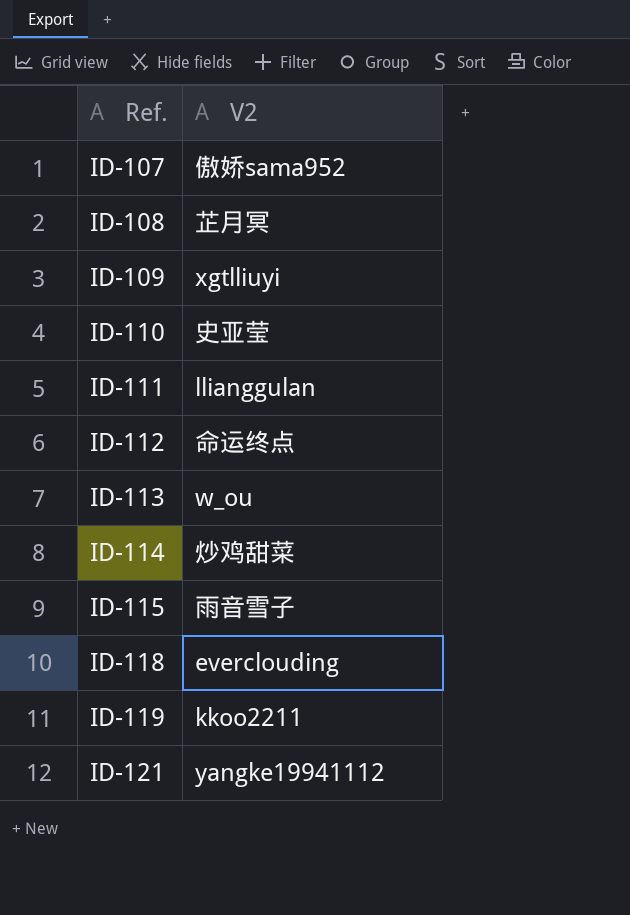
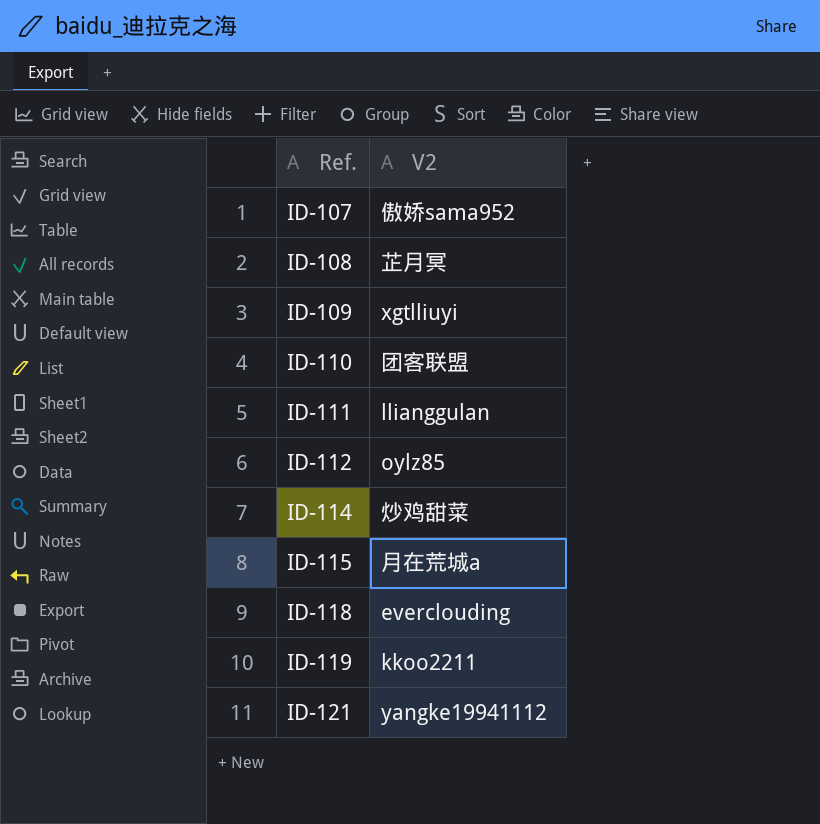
row ID-113: w_ou -> none
ID-110 | V2: 史亚莹 -> 团客联盟
ID-112 | V2: 命运终点 -> oylz85
ID-115 | V2: 雨音雪子 -> 月在荒城a

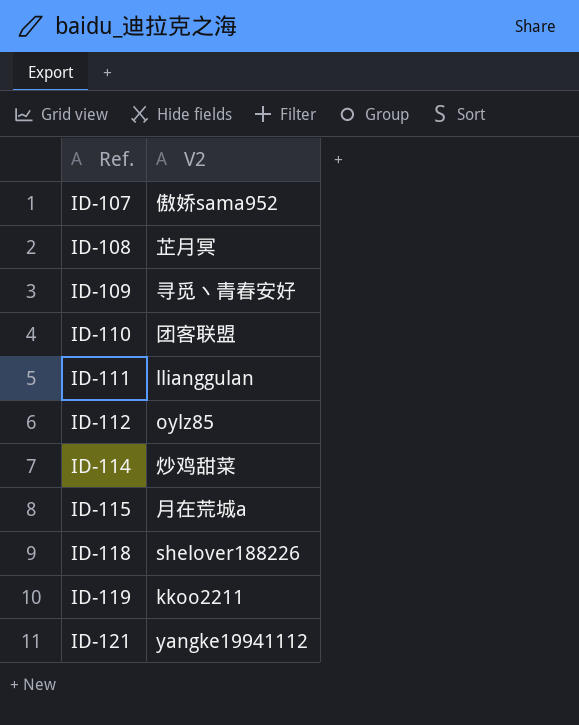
ID-109 | V2: xgtlliuyi -> 寻觅丶青春安好
ID-118 | V2: everclouding -> shelover188226

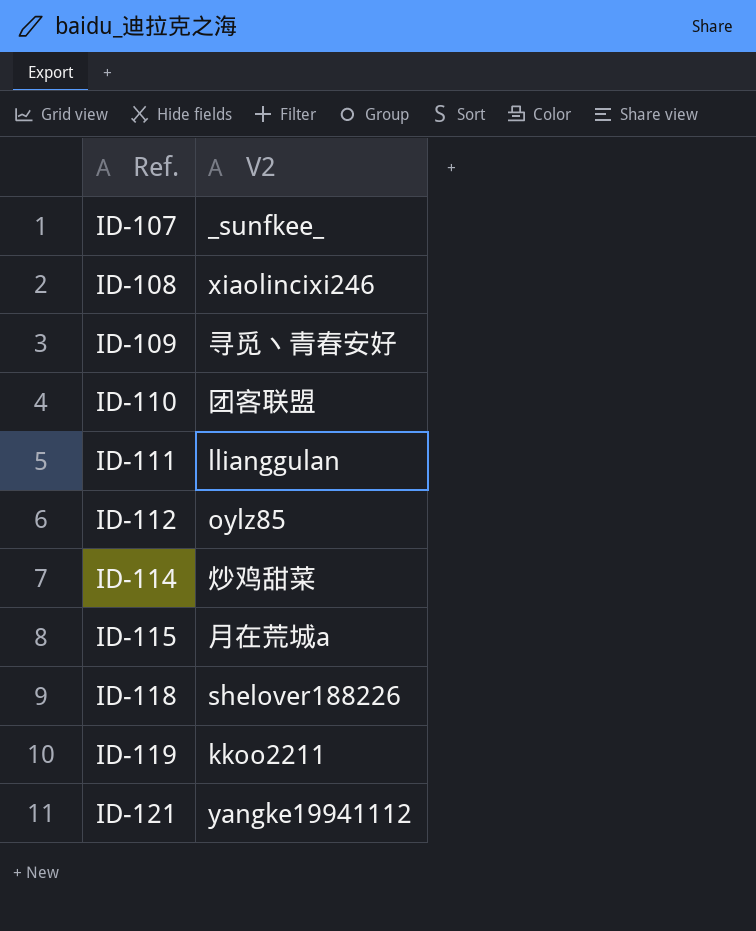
ID-107 | V2: 傲娇sama952 -> _sunfkee_
ID-108 | V2: 芷月冥 -> xiaolincixi246

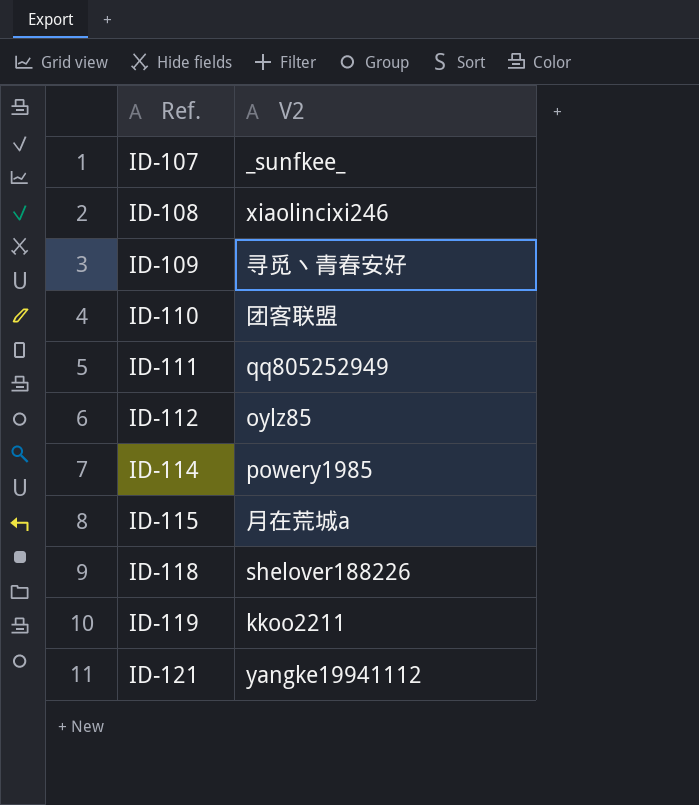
ID-111 | V2: llianggulan -> qq805252949
ID-114 | V2: 炒鸡甜菜 -> powery1985

